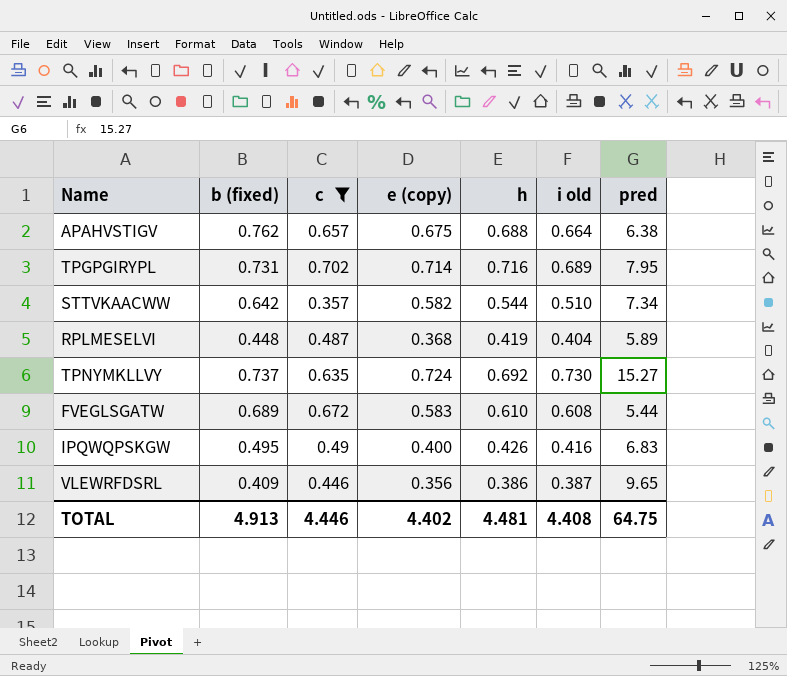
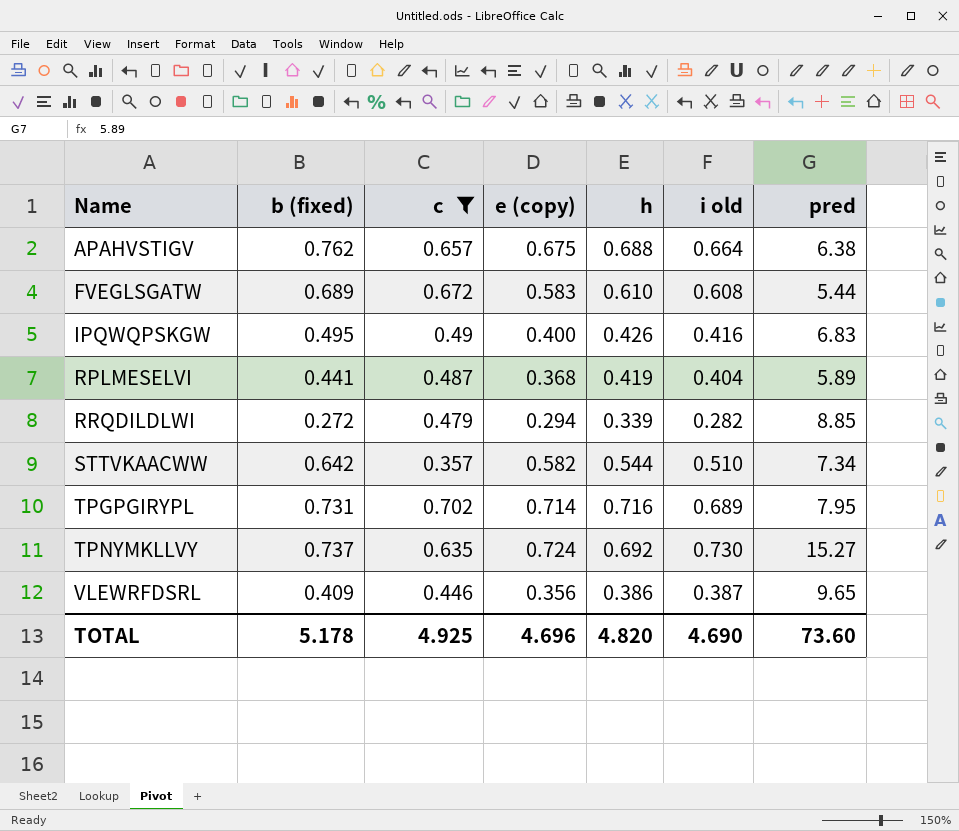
row order: none -> Name ascending
RPLMESELVI | b (fixed): 0.448 -> 0.441
row RRQDILDLWI: none -> 0.272 | 0.479 | 0.294 | 0.339 | 0.282 | 8.85
TOTAL | b (fixed): 4.913 -> 5.178
TOTAL | c: 4.446 -> 4.925
TOTAL | e (copy): 4.402 -> 4.696
TOTAL | h: 4.481 -> 4.820
TOTAL | i old: 4.408 -> 4.690
TOTAL | pred: 64.75 -> 73.60

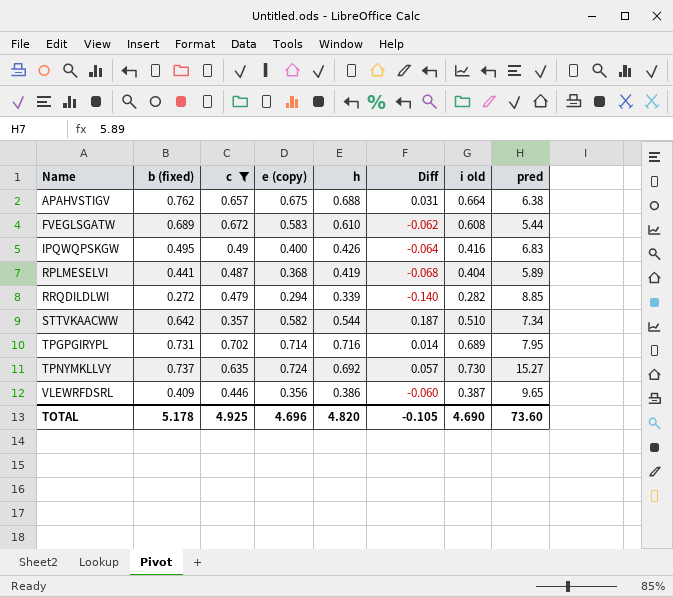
column Diff | formula: none -> [h] - [c]

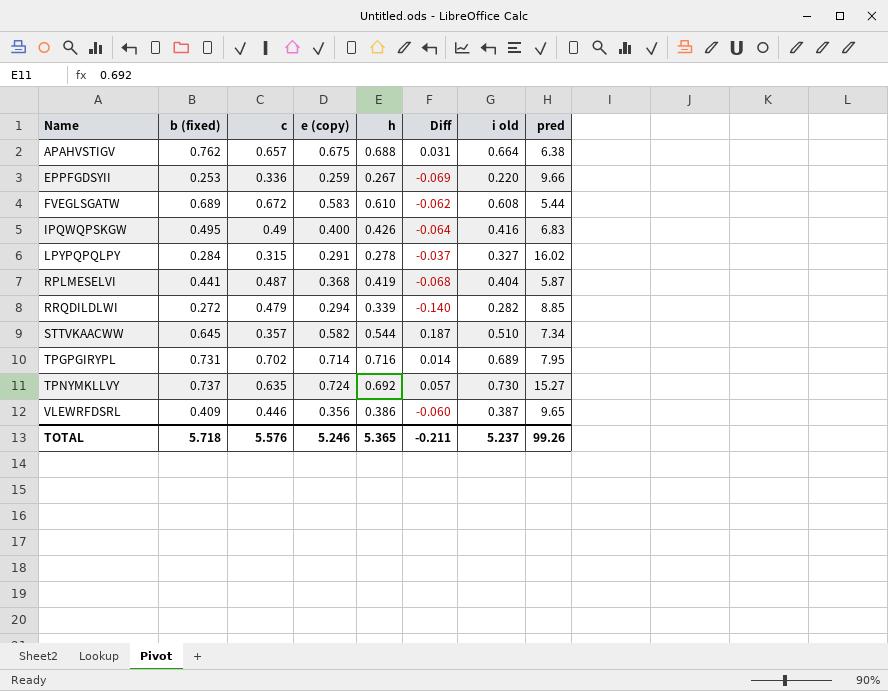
filter: c >= 0.357 -> none
RPLMESELVI | pred: 5.89 -> 5.87
STTVKAACWW | b (fixed): 0.642 -> 0.645
TOTAL | b (fixed): 5.178 -> 5.718
TOTAL | c: 4.925 -> 5.576
TOTAL | e (copy): 4.696 -> 5.246
TOTAL | h: 4.820 -> 5.365
TOTAL | Diff: -0.105 -> -0.211
TOTAL | i old: 4.690 -> 5.237
TOTAL | pred: 73.60 -> 99.26

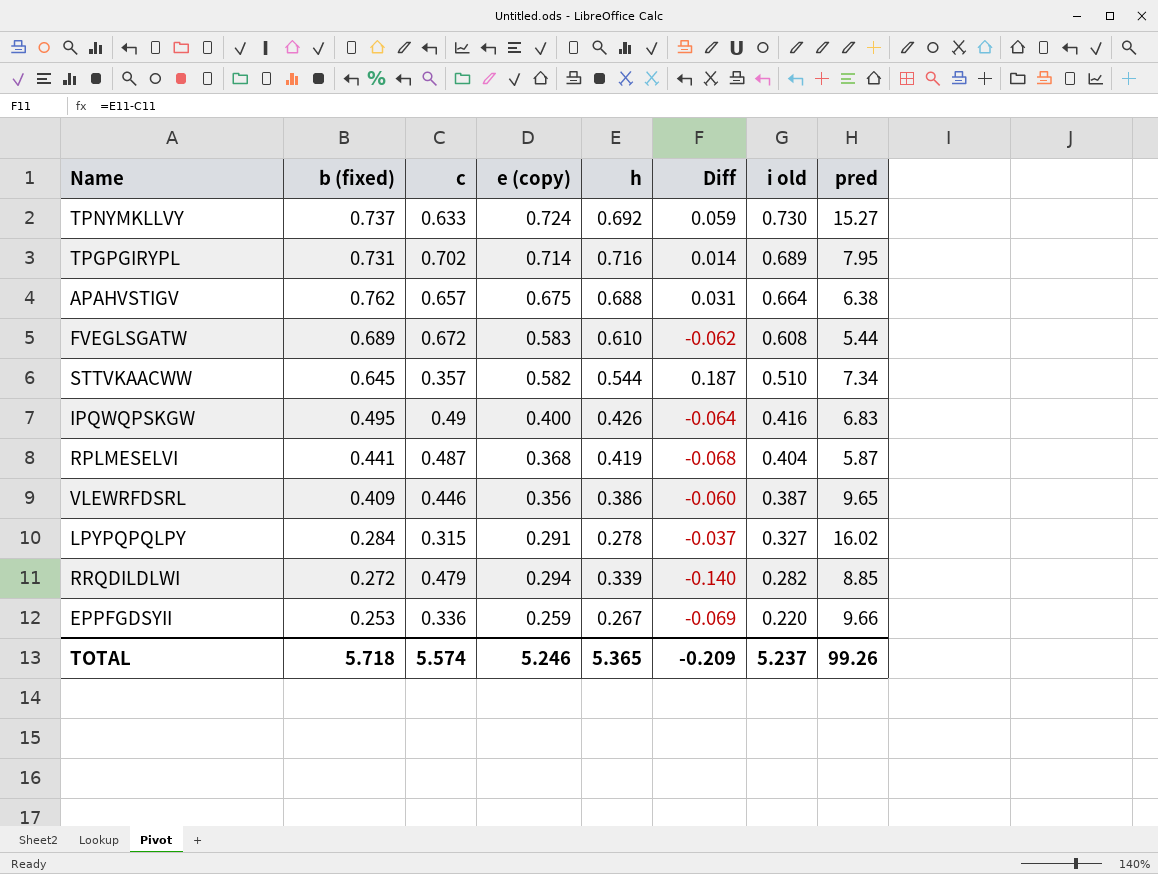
row order: Name ascending -> i old descending
TPNYMKLLVY | c: 0.635 -> 0.633
TPNYMKLLVY | Diff: 0.057 -> 0.059
TOTAL | c: 5.576 -> 5.574
TOTAL | Diff: -0.211 -> -0.209

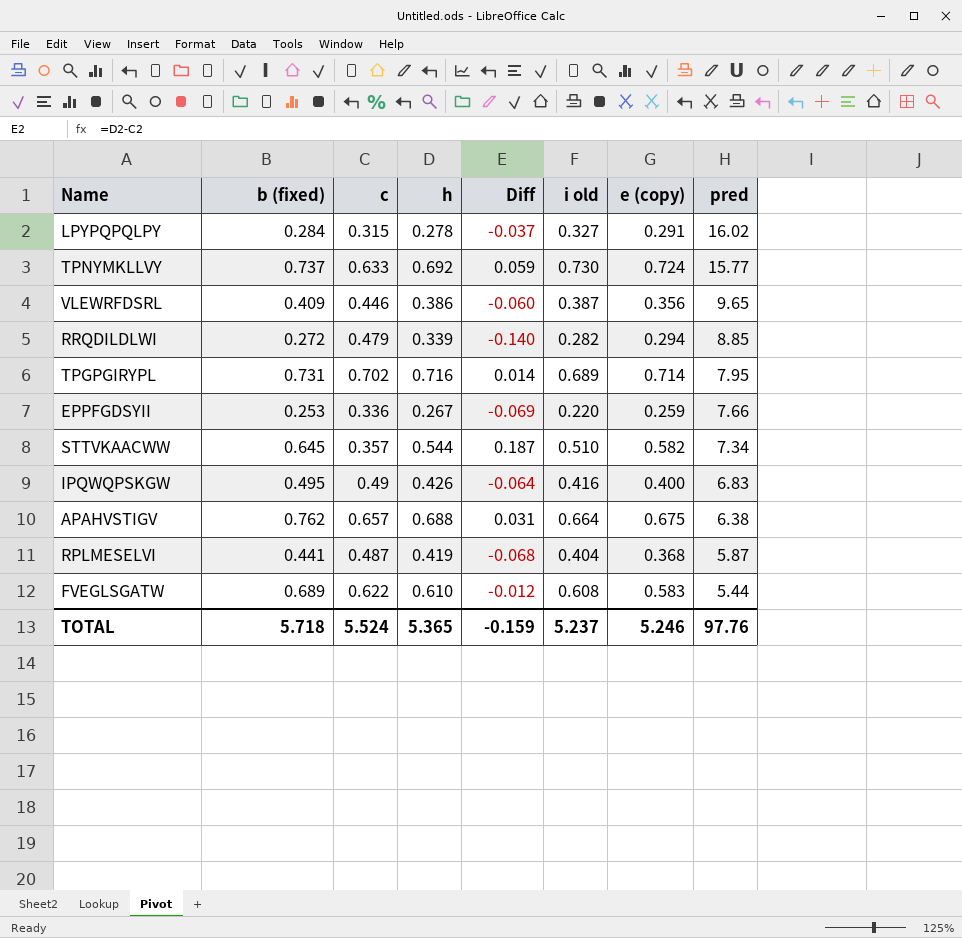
row order: i old descending -> pred descending
column e (copy) | position: 4 -> 7
TPNYMKLLVY | pred: 15.27 -> 15.77
EPPFGDSYII | pred: 9.66 -> 7.66
FVEGLSGATW | c: 0.672 -> 0.622
FVEGLSGATW | Diff: -0.062 -> -0.012
TOTAL | c: 5.574 -> 5.524
TOTAL | Diff: -0.209 -> -0.159
TOTAL | pred: 99.26 -> 97.76

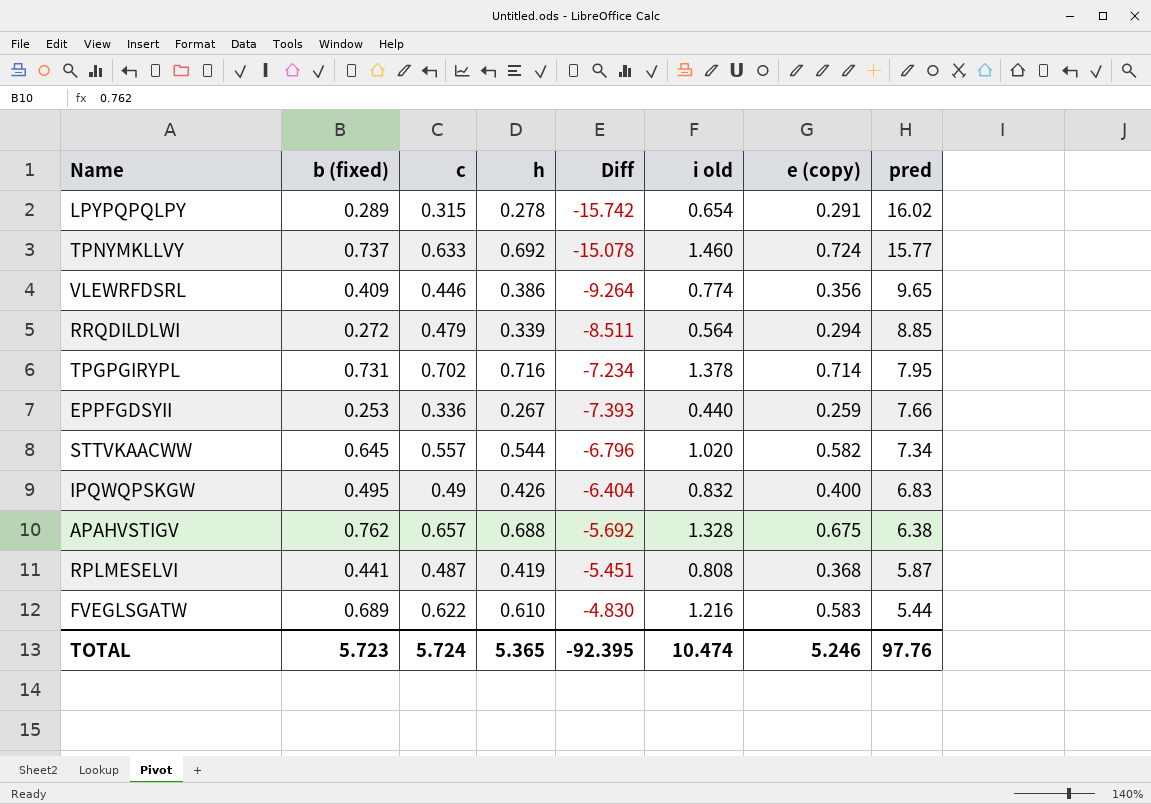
column Diff | formula: [h] - [c] -> [h] - [pred]
LPYPQPQLPY | b (fixed): 0.284 -> 0.289
LPYPQPQLPY | i old: 0.327 -> 0.654
TPNYMKLLVY | i old: 0.730 -> 1.460
VLEWRFDSRL | i old: 0.387 -> 0.774
RRQDILDLWI | i old: 0.282 -> 0.564
TPGPGIRYPL | i old: 0.689 -> 1.378
EPPFGDSYII | i old: 0.220 -> 0.440
STTVKAACWW | c: 0.357 -> 0.557
STTVKAACWW | i old: 0.510 -> 1.020
IPQWQPSKGW | i old: 0.416 -> 0.832
APAHVSTIGV | i old: 0.664 -> 1.328
RPLMESELVI | i old: 0.404 -> 0.808
FVEGLSGATW | i old: 0.608 -> 1.216
TOTAL | b (fixed): 5.718 -> 5.723
TOTAL | c: 5.524 -> 5.724
TOTAL | Diff: -0.159 -> -92.395
TOTAL | i old: 5.237 -> 10.474

